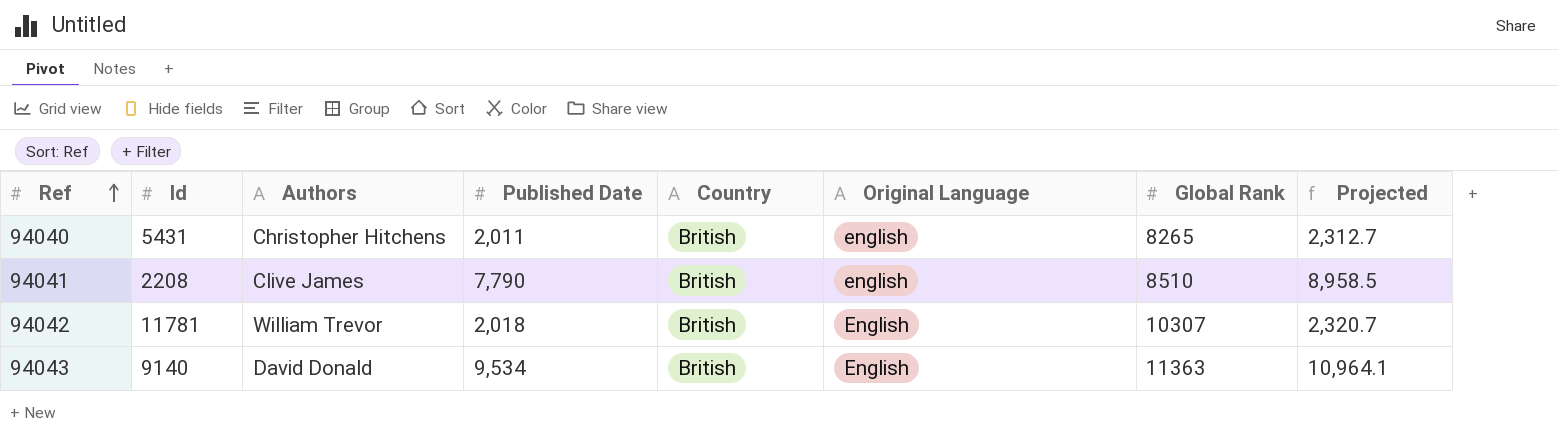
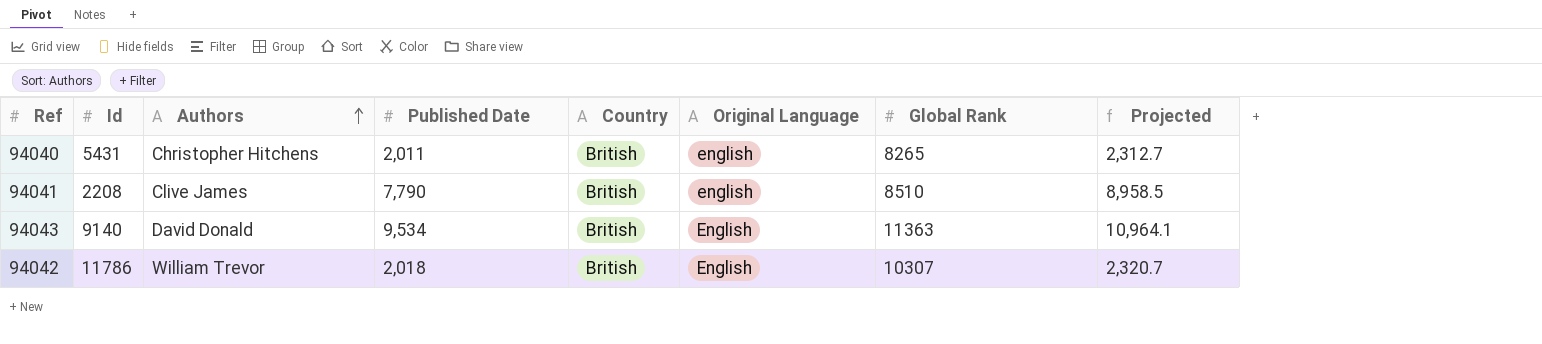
row order: Ref ascending -> Authors ascending
94042 | Id: 11781 -> 11786

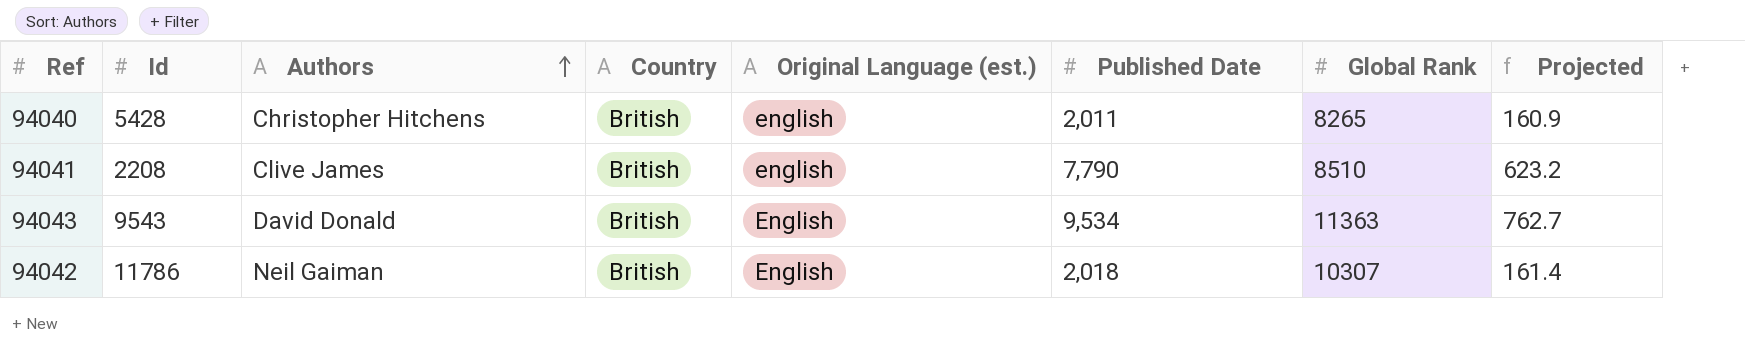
column name: Original Language -> Original Language (est.)
column Published Date | position: 4 -> 6
column Projected | formula: [Published Date] * 1.15 -> [Published Date] * 0.08
94040 | Id: 5431 -> 5428
94043 | Id: 9140 -> 9543
94042 | Authors: William Trevor -> Neil Gaiman

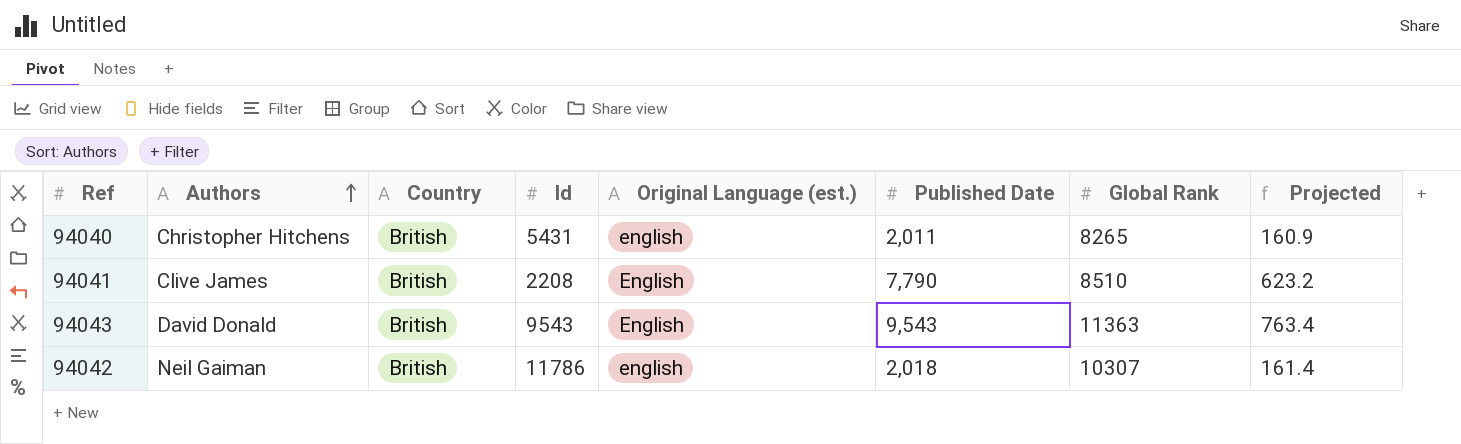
column Id | position: 2 -> 4
94040 | Id: 5428 -> 5431
94041 | Original Language (est.): english -> English
94043 | Published Date: 9,534 -> 9,543
94043 | Projected: 762.7 -> 763.4
94042 | Original Language (est.): English -> english

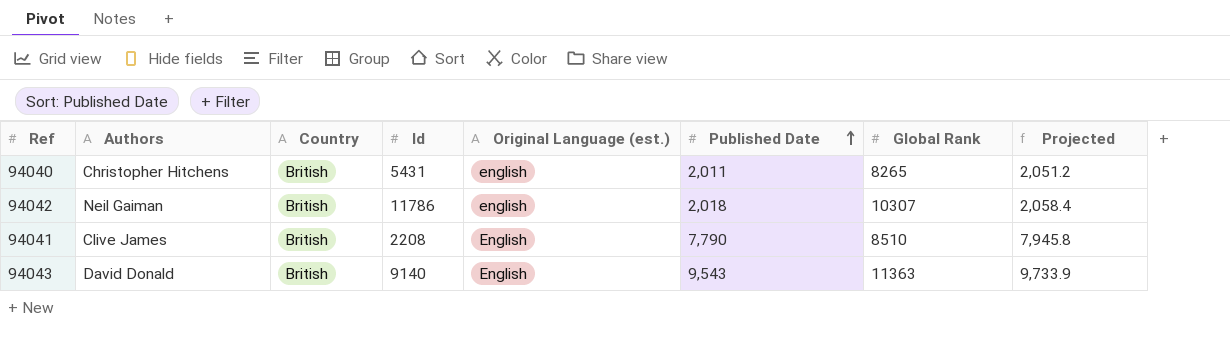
row order: Authors ascending -> Published Date ascending
column Projected | formula: [Published Date] * 0.08 -> [Published Date] * 1.02
94043 | Id: 9543 -> 9140

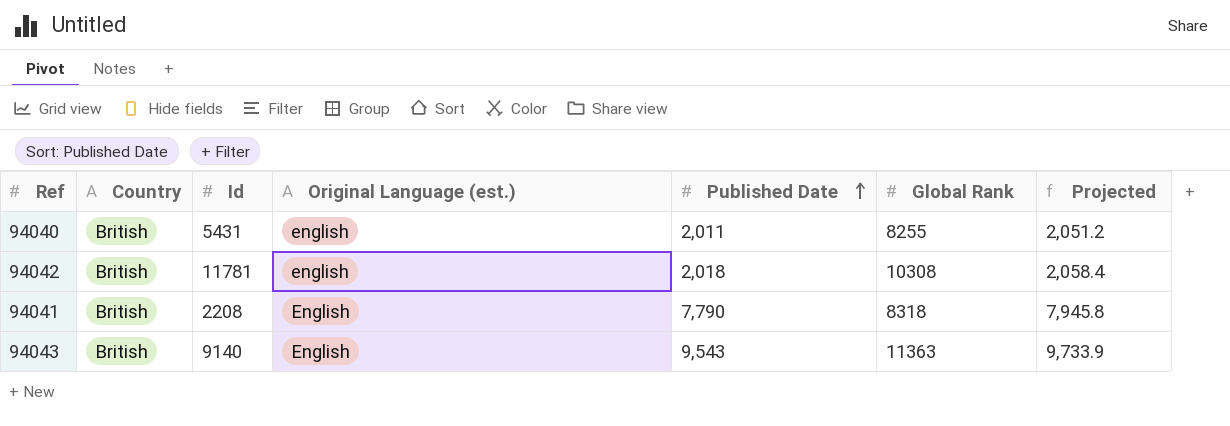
column Authors | position: 2 -> none
94040 | Global Rank: 8265 -> 8255
94042 | Id: 11786 -> 11781
94042 | Global Rank: 10307 -> 10308
94041 | Global Rank: 8510 -> 8318

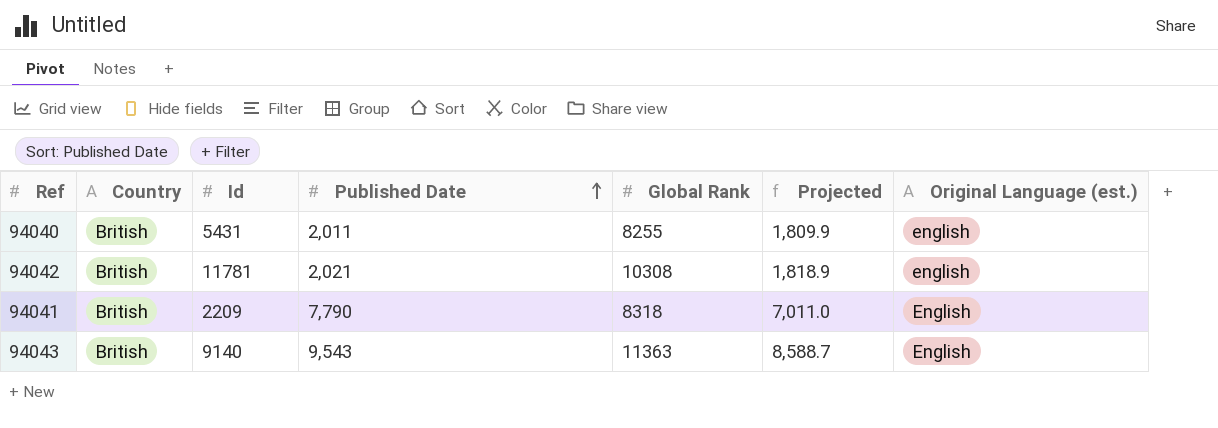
column Projected | formula: [Published Date] * 1.02 -> [Published Date] * 0.9
column Original Language (est.) | position: 4 -> 7
94042 | Published Date: 2,018 -> 2,021
94041 | Id: 2208 -> 2209

